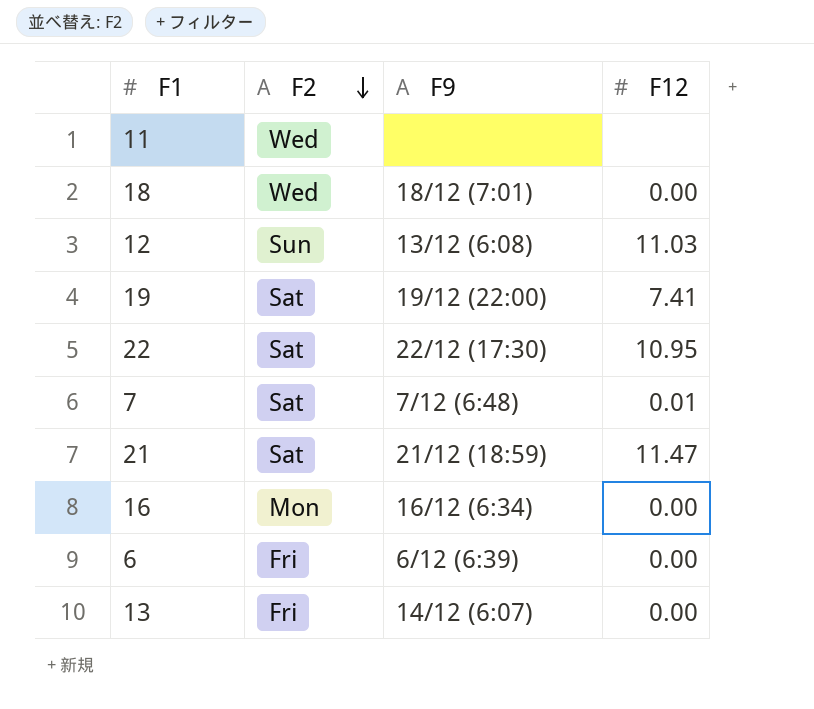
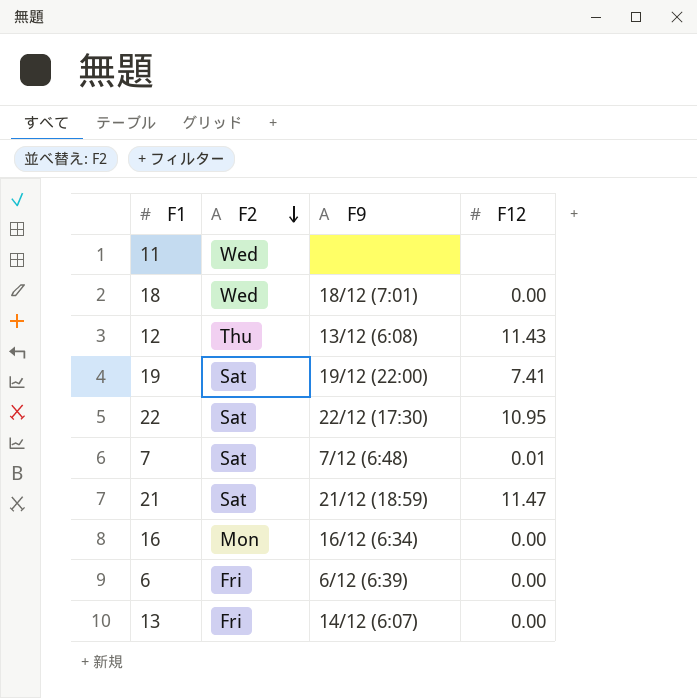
12 | F2: Sun -> Thu
12 | F12: 11.03 -> 11.43

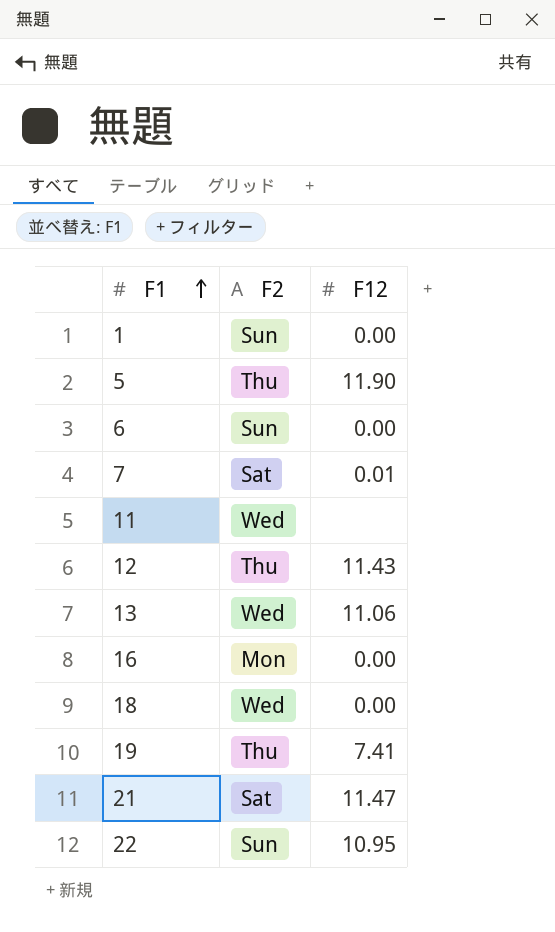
row order: F2 descending -> F1 ascending
column F9 | position: 3 -> none
row 1: none -> Sun | 0.00
row 5: none -> Thu | 11.90
6 | F2: Fri -> Sun
13 | F2: Fri -> Wed
13 | F12: 0.00 -> 11.06
19 | F2: Sat -> Thu
22 | F2: Sat -> Sun

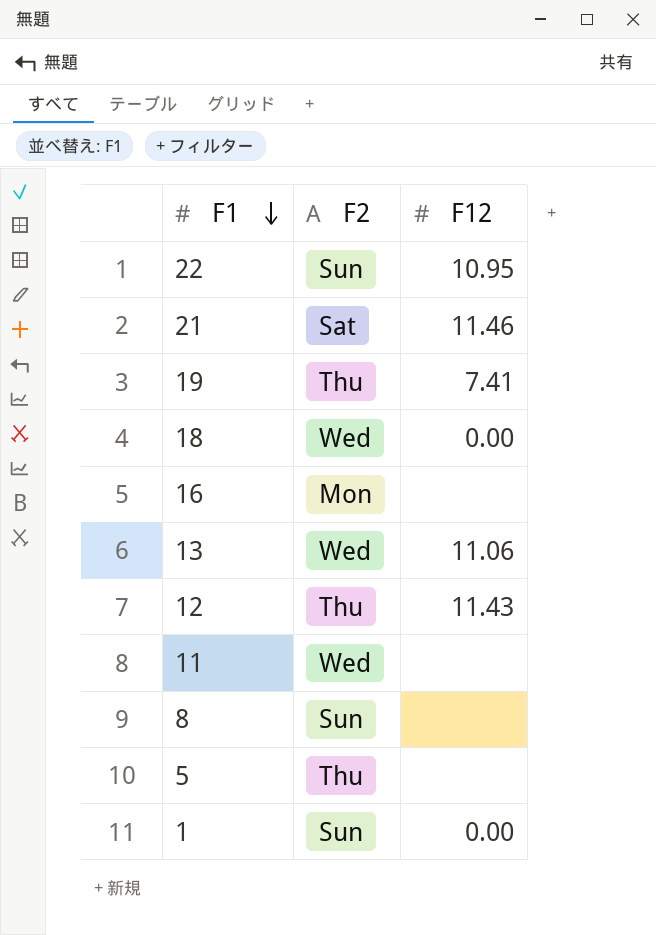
row order: F1 ascending -> F1 descending
row 6: Sun | 0.00 -> none
row 7: Sat | 0.01 -> none
21 | F12: 11.47 -> 11.46
16 | F12: 0.00 -> none
row 8: none -> Sun | none
5 | F12: 11.90 -> none

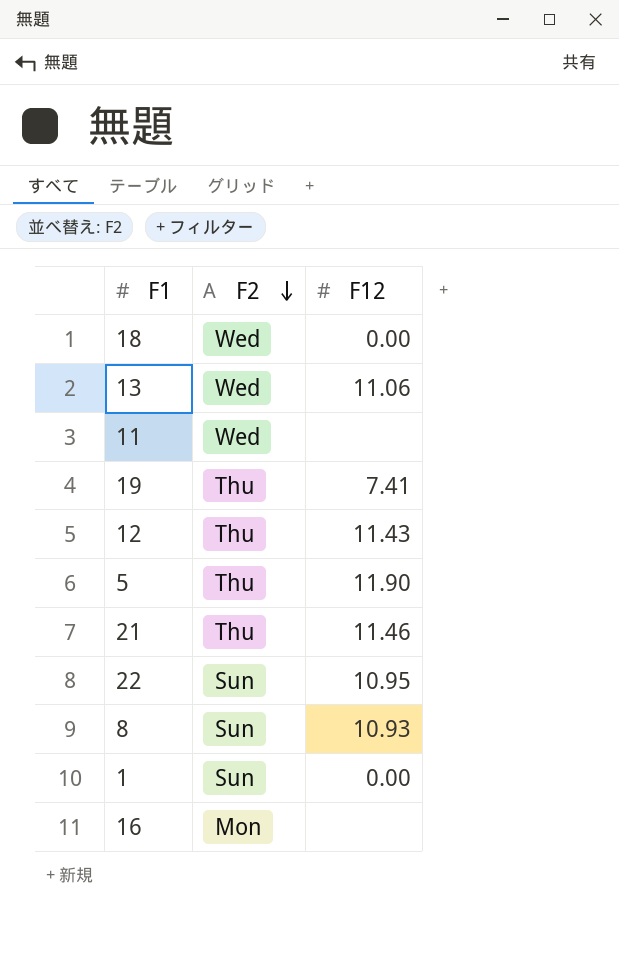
row order: F1 descending -> F2 descending
5 | F12: none -> 11.90
21 | F2: Sat -> Thu
8 | F12: none -> 10.93

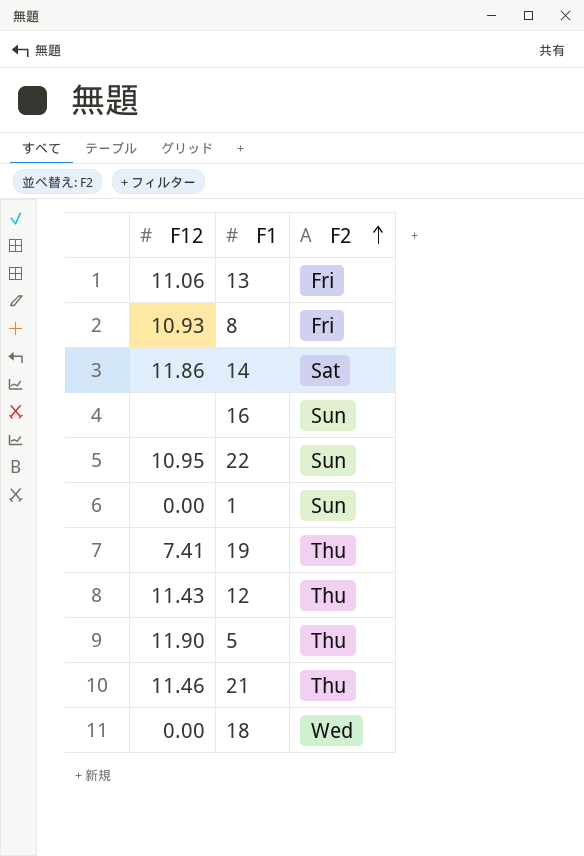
row order: F2 descending -> F2 ascending
column F12 | position: 3 -> 1
row 11: Wed | none -> none
13 | F2: Wed -> Fri
8 | F2: Sun -> Fri
row 14: none -> 11.86 | Sat
16 | F2: Mon -> Sun

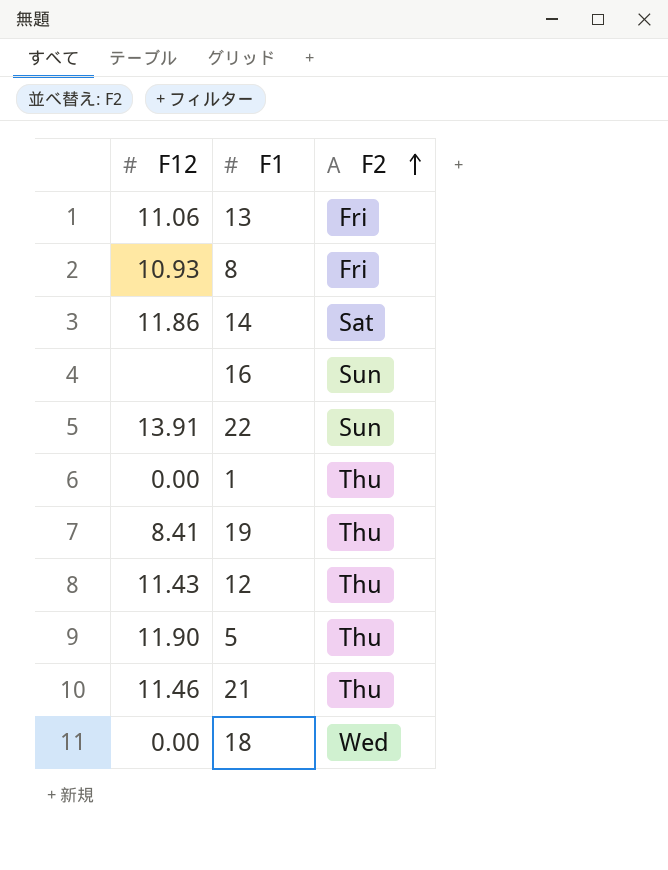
22 | F12: 10.95 -> 13.91
1 | F2: Sun -> Thu
19 | F12: 7.41 -> 8.41

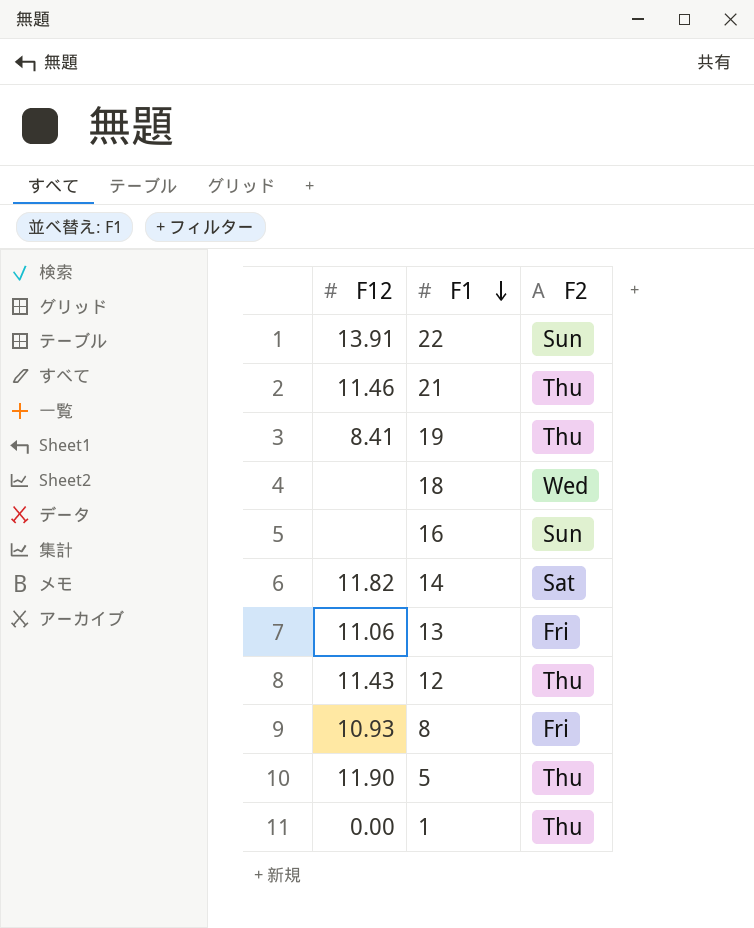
row order: F2 ascending -> F1 descending
18 | F12: 0.00 -> none
14 | F12: 11.86 -> 11.82

